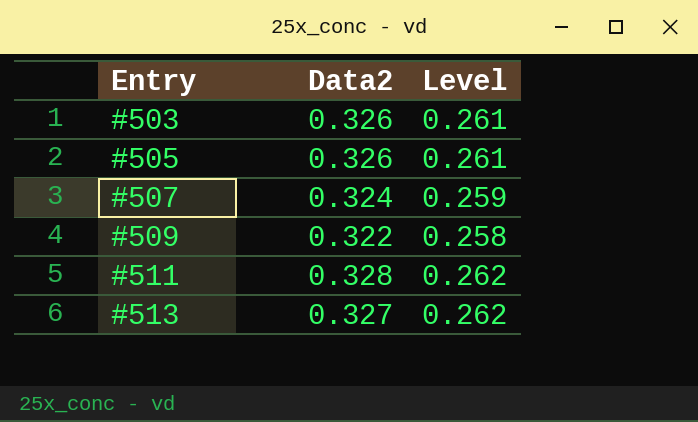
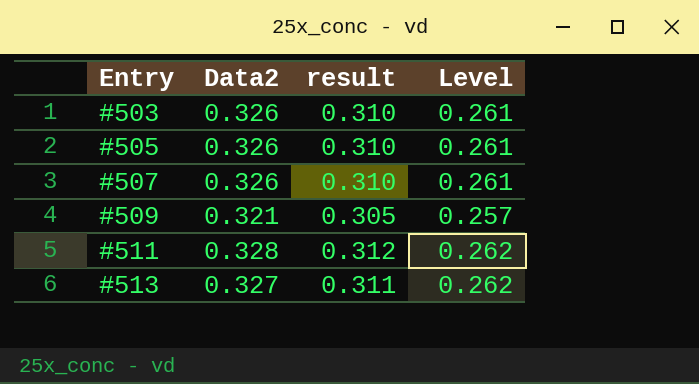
column result | formula: none -> [Data2] * 0.95
#507 | Data2: 0.324 -> 0.326
#507 | Level: 0.259 -> 0.261
#509 | Data2: 0.322 -> 0.321
#509 | Level: 0.258 -> 0.257

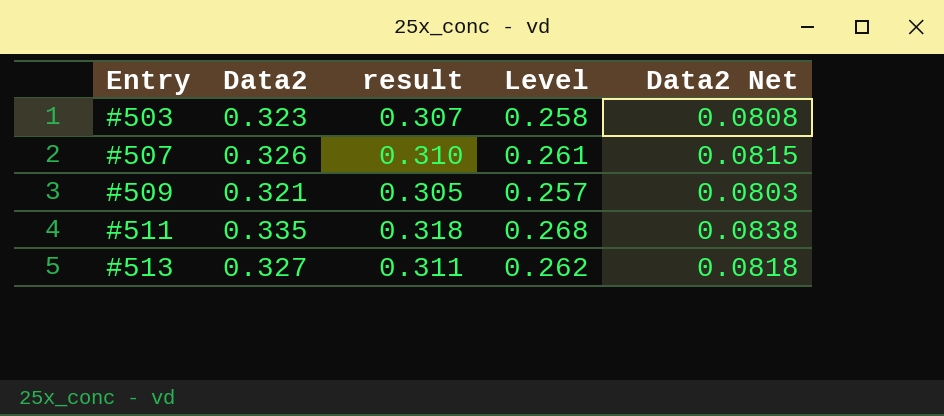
column Data2 Net | formula: none -> [Data2] * 0.25
row #505: 0.326 | 0.310 | 0.261 -> none
#503 | Data2: 0.326 -> 0.323
#503 | result: 0.310 -> 0.307
#503 | Level: 0.261 -> 0.258
#511 | Data2: 0.328 -> 0.335
#511 | result: 0.312 -> 0.318
#511 | Level: 0.262 -> 0.268

